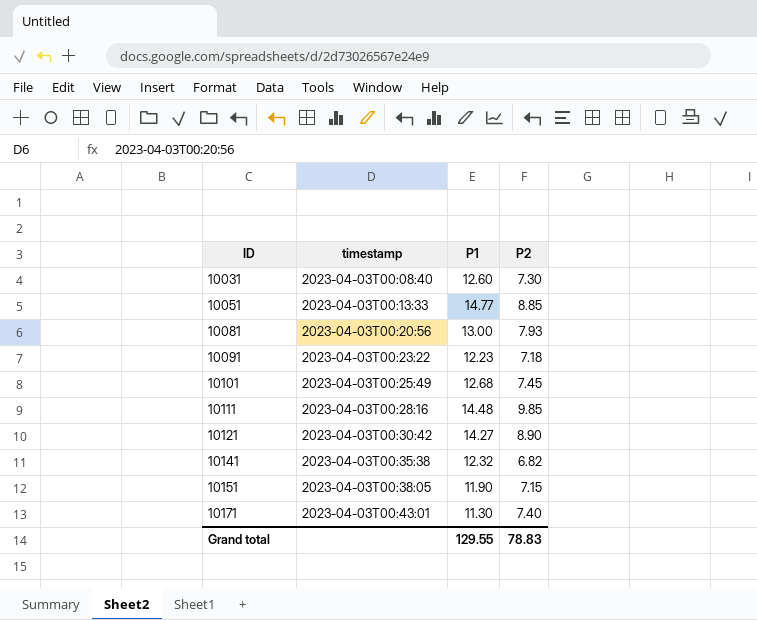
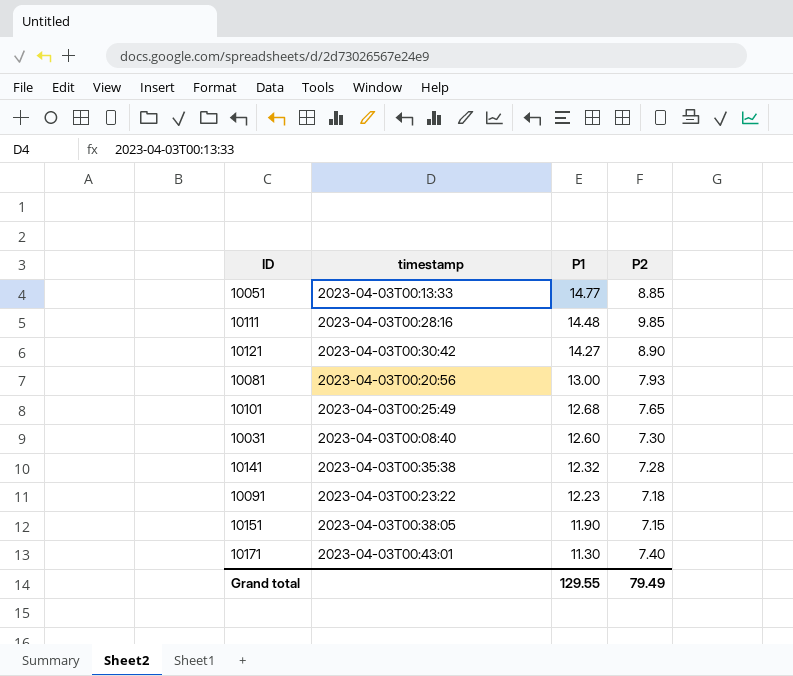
row order: ID ascending -> P1 descending
10101 | P2: 7.45 -> 7.65
10141 | P2: 6.82 -> 7.28
Grand total | P2: 78.83 -> 79.49

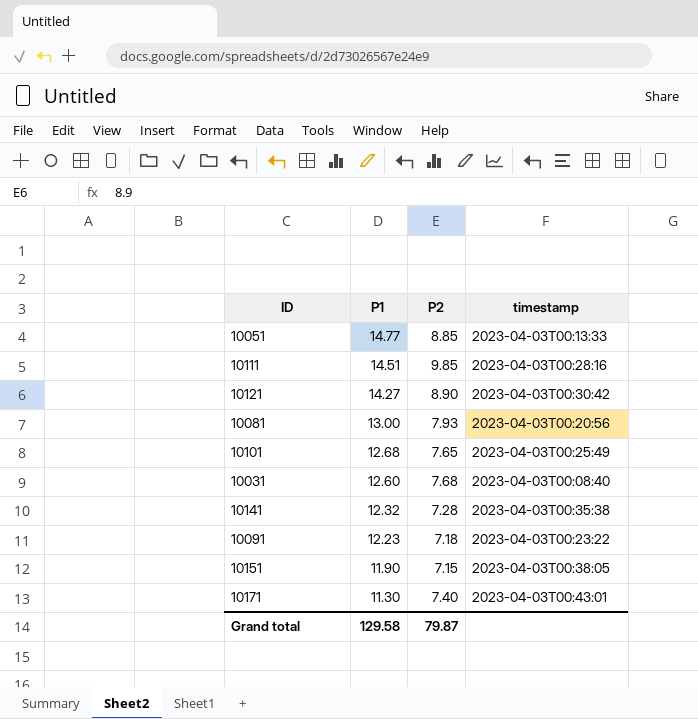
column timestamp | position: 2 -> 4
10111 | P1: 14.48 -> 14.51
10031 | P2: 7.30 -> 7.68
Grand total | P1: 129.55 -> 129.58
Grand total | P2: 79.49 -> 79.87

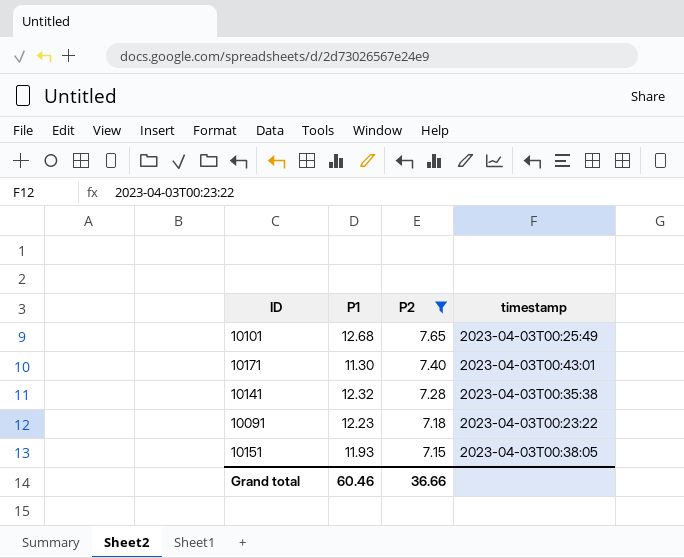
filter: none -> P2 <= 7.65
row order: P1 descending -> P2 descending
10151 | P1: 11.90 -> 11.93
Grand total | P1: 129.58 -> 60.46
Grand total | P2: 79.87 -> 36.66

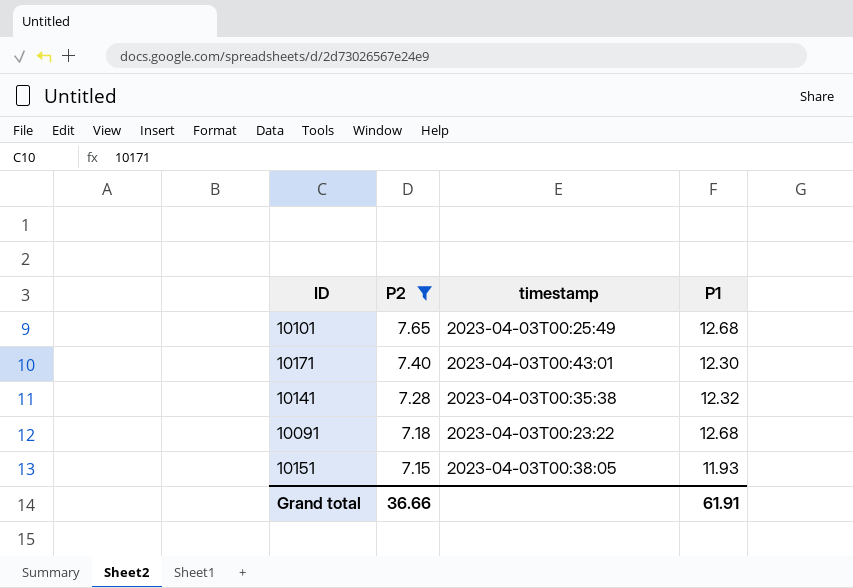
column P1 | position: 2 -> 4
10171 | P1: 11.30 -> 12.30
10091 | P1: 12.23 -> 12.68
Grand total | P1: 60.46 -> 61.91

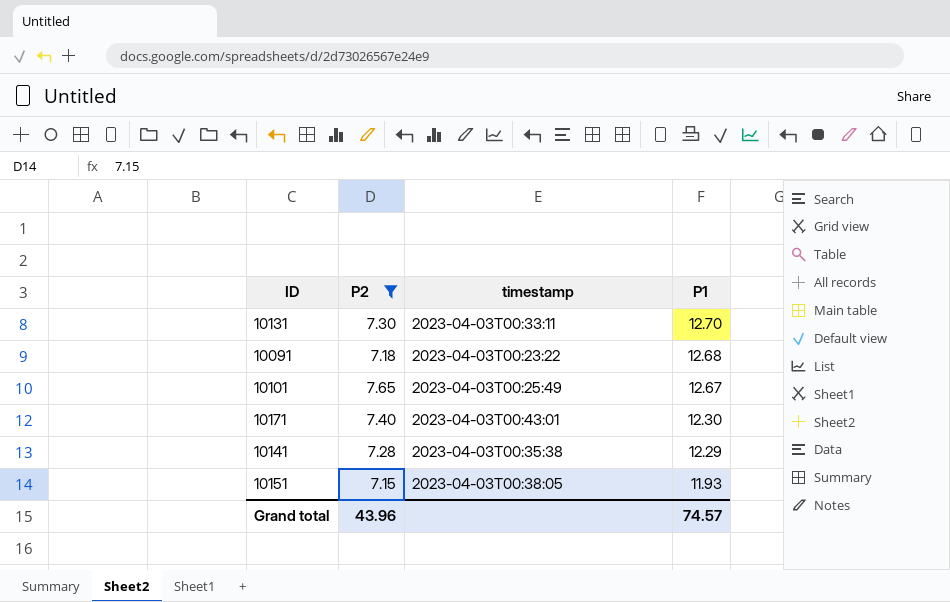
row order: P2 descending -> P1 descending
row 10131: none -> 7.30 | 2023-04-03T00:33:11 | 12.70
10101 | P1: 12.68 -> 12.67
10141 | P1: 12.32 -> 12.29
Grand total | P2: 36.66 -> 43.96
Grand total | P1: 61.91 -> 74.57

